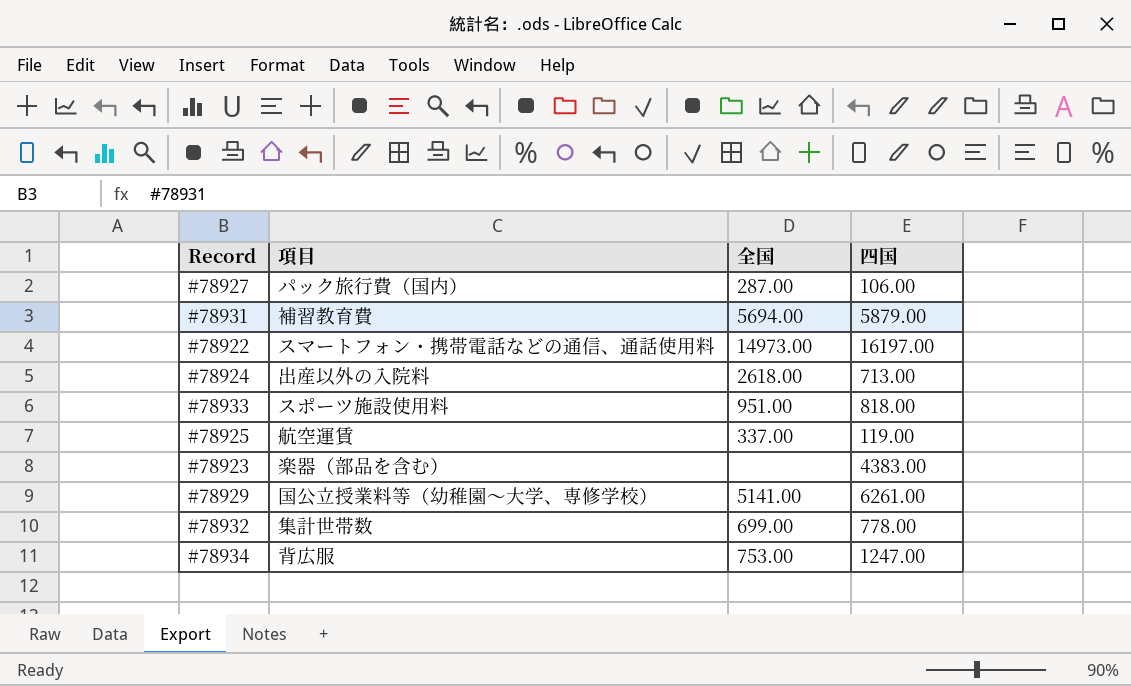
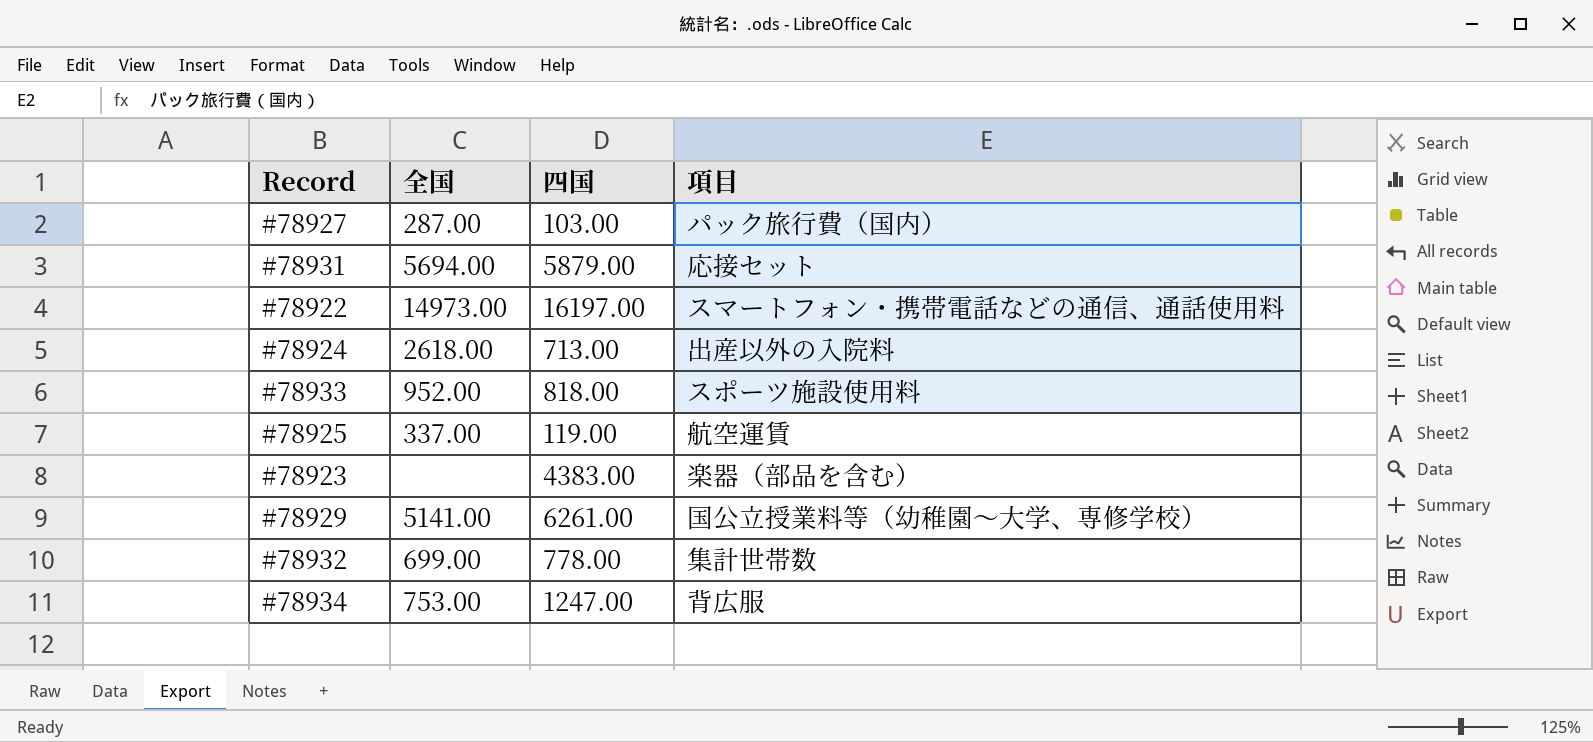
column 項目 | position: 2 -> 4
#78927 | 四国: 106.00 -> 103.00
#78931 | 項目: 補習教育費 -> 応接セット
#78933 | 全国: 951.00 -> 952.00

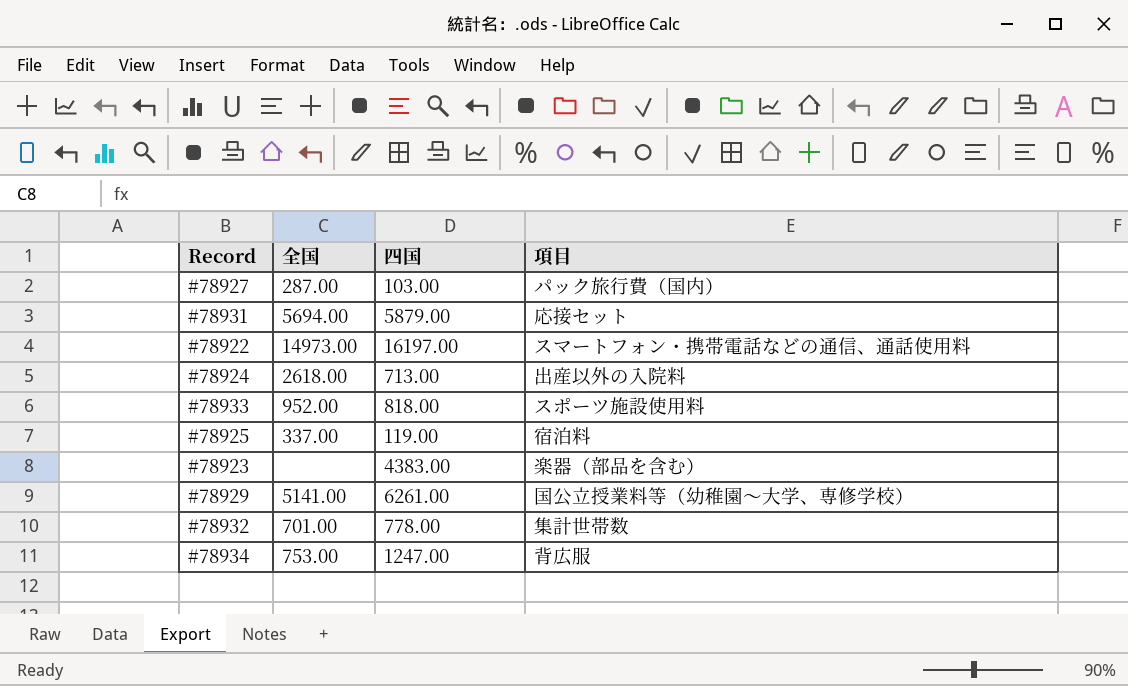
#78925 | 項目: 航空運賃 -> 宿泊料
#78932 | 全国: 699.00 -> 701.00

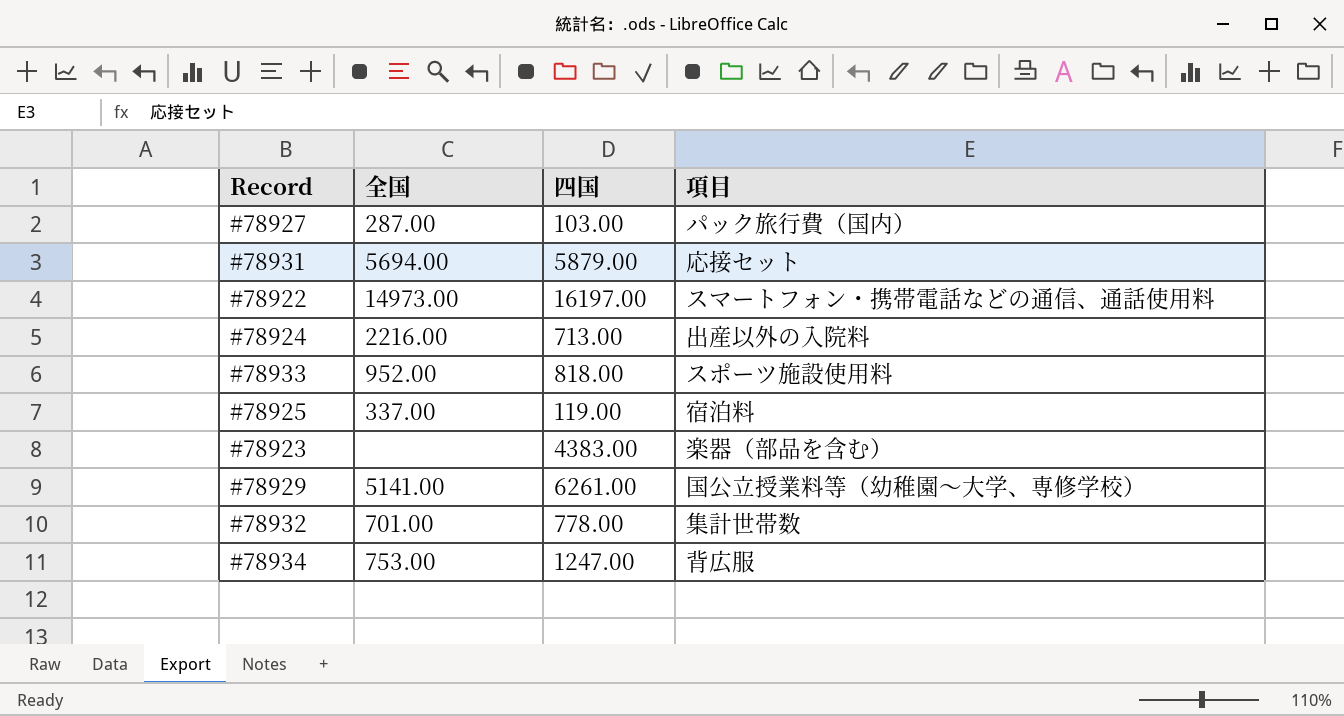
#78924 | 全国: 2618.00 -> 2216.00

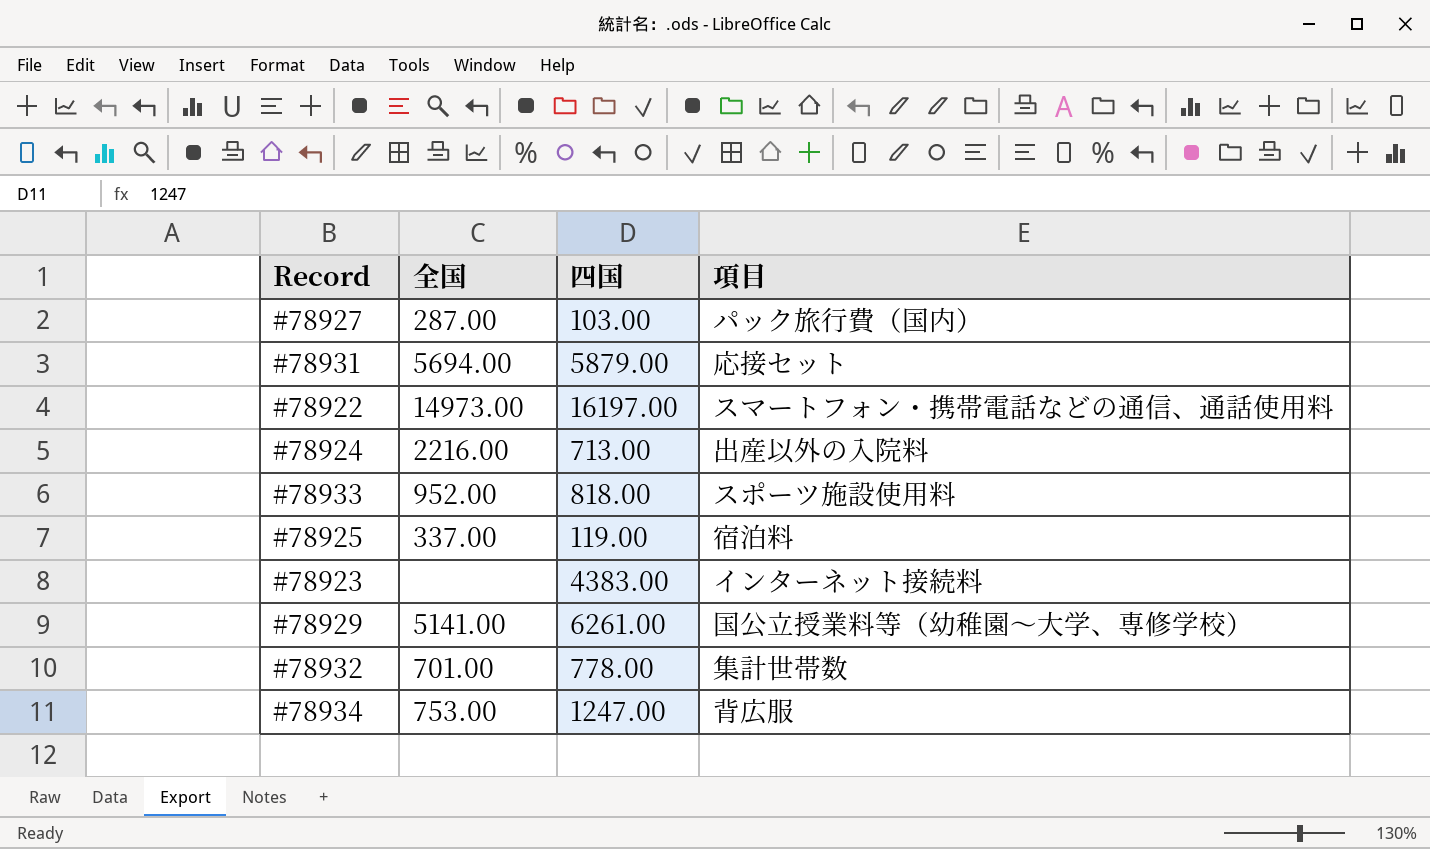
#78923 | 項目: 楽器（部品を含む） -> インターネット接続料

